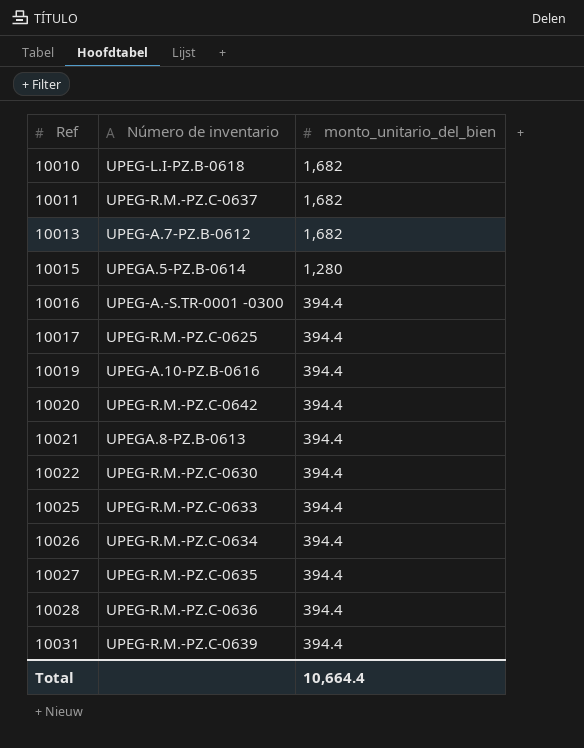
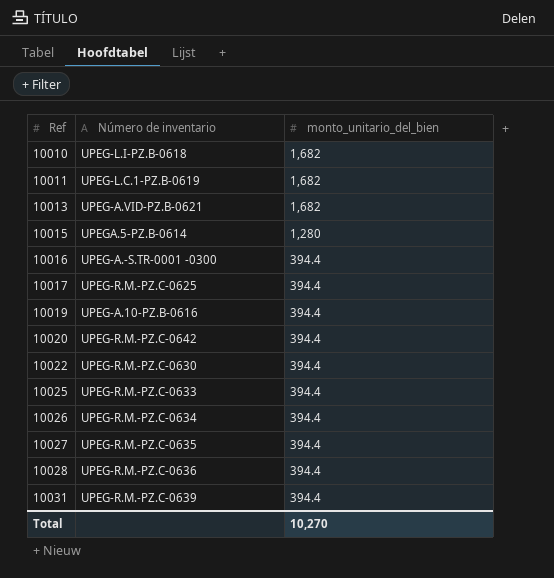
row 10021: UPEGA.8-PZ.B-0613 | 394.4 -> none
10011 | Número de inventario: UPEG-R.M.-PZ.C-0637 -> UPEG-L.C.1-PZ.B-0619
10013 | Número de inventario: UPEG-A.7-PZ.B-0612 -> UPEG-A.VID-PZ.B-0621
Total | monto_unitario_del_bien: 10,664.4 -> 10,270

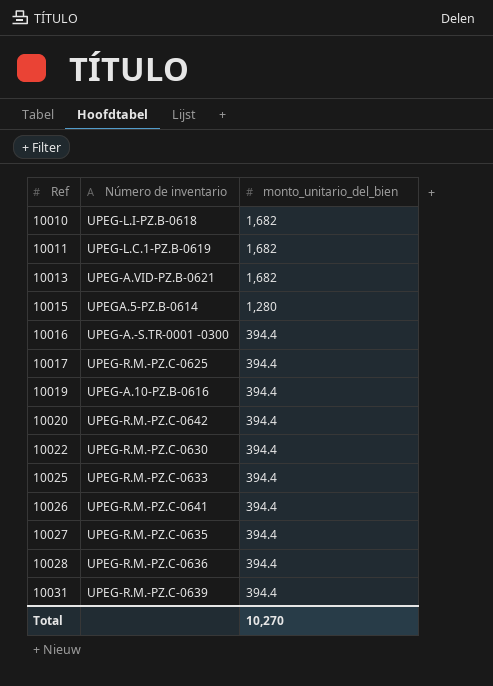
10026 | Número de inventario: UPEG-R.M.-PZ.C-0634 -> UPEG-R.M.-PZ.C-0641

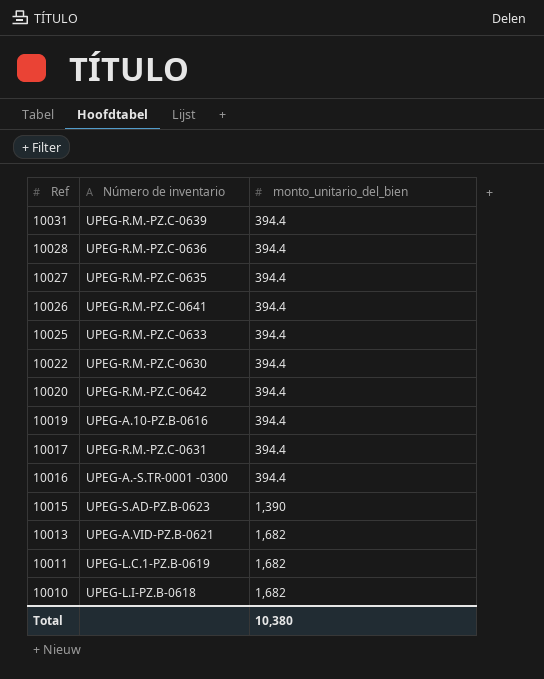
row order: Ref ascending -> Ref descending
10017 | Número de inventario: UPEG-R.M.-PZ.C-0625 -> UPEG-R.M.-PZ.C-0631
10015 | Número de inventario: UPEGA.5-PZ.B-0614 -> UPEG-S.AD-PZ.B-0623
10015 | monto_unitario_del_bien: 1,280 -> 1,390
Total | monto_unitario_del_bien: 10,270 -> 10,380

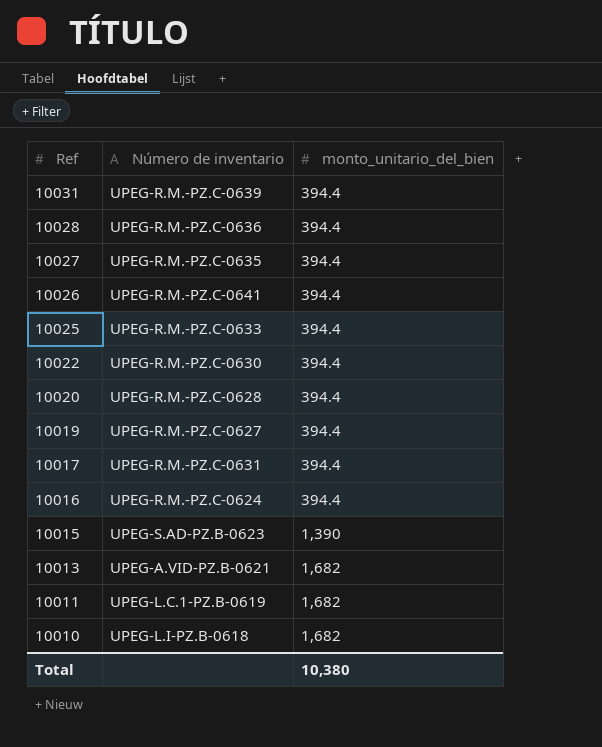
10020 | Número de inventario: UPEG-R.M.-PZ.C-0642 -> UPEG-R.M.-PZ.C-0628
10019 | Número de inventario: UPEG-A.10-PZ.B-0616 -> UPEG-R.M.-PZ.C-0627
10016 | Número de inventario: UPEG-A.-S.TR-0001 -0300 -> UPEG-R.M.-PZ.C-0624

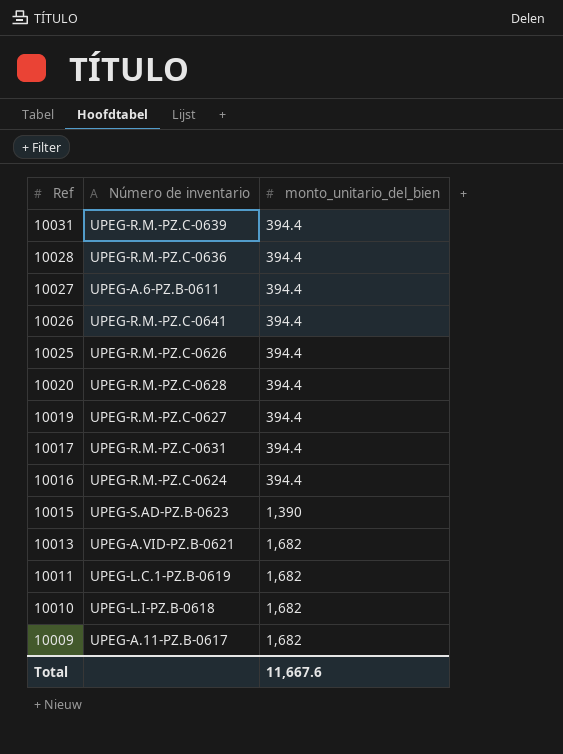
row 10022: UPEG-R.M.-PZ.C-0630 | 394.4 -> none
10027 | Número de inventario: UPEG-R.M.-PZ.C-0635 -> UPEG-A.6-PZ.B-0611
10025 | Número de inventario: UPEG-R.M.-PZ.C-0633 -> UPEG-R.M.-PZ.C-0626
row 10009: none -> UPEG-A.11-PZ.B-0617 | 1,682
Total | monto_unitario_del_bien: 10,380 -> 11,667.6

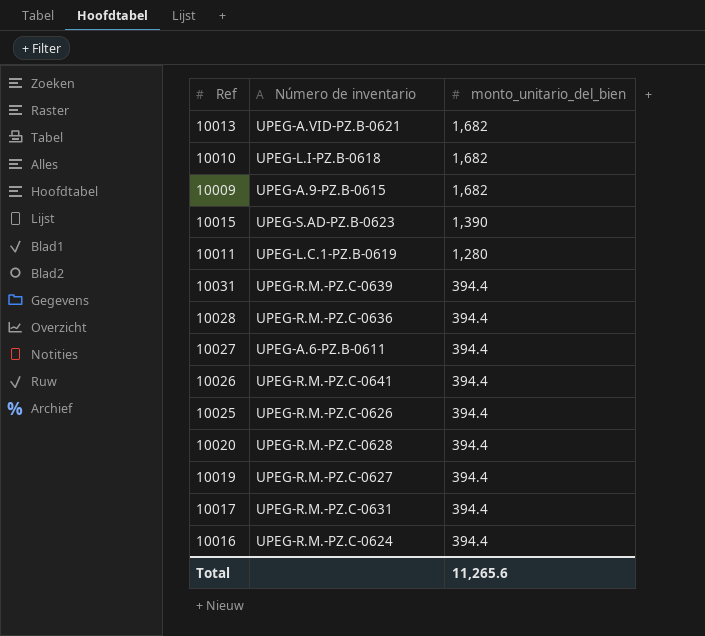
row order: Ref descending -> monto_unitario_del_bien descending
10009 | Número de inventario: UPEG-A.11-PZ.B-0617 -> UPEG-A.9-PZ.B-0615
10011 | monto_unitario_del_bien: 1,682 -> 1,280
Total | monto_unitario_del_bien: 11,667.6 -> 11,265.6

